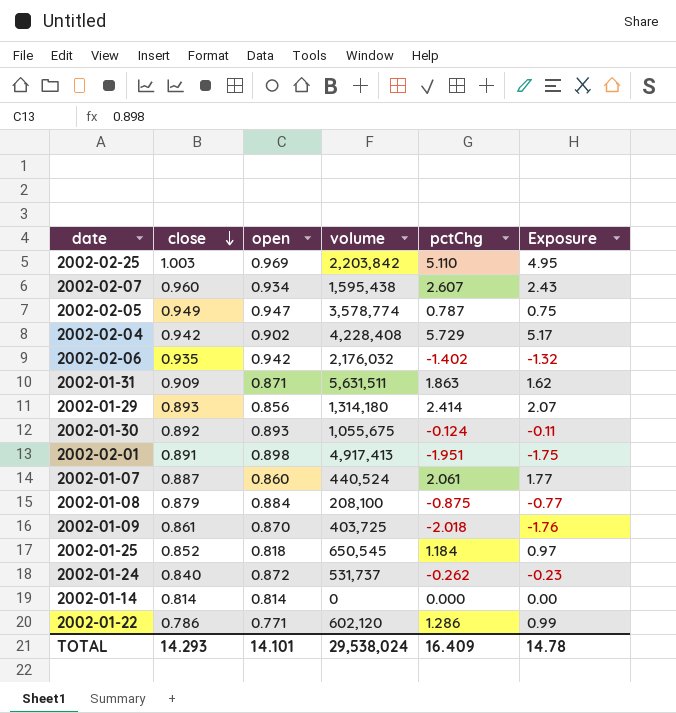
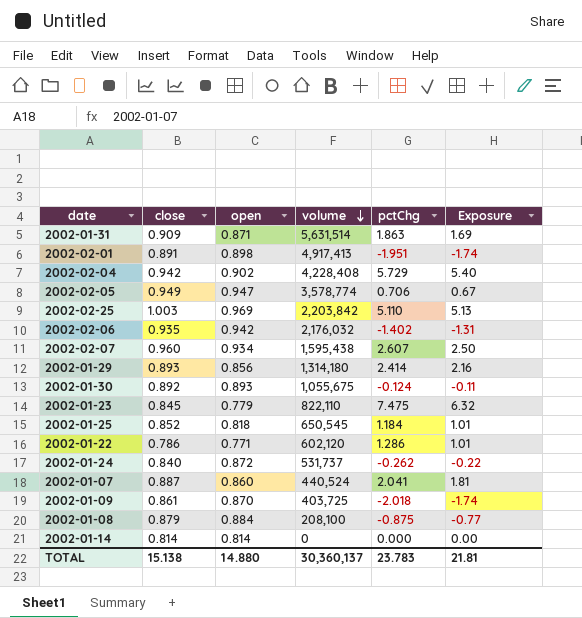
row order: close descending -> volume descending
column Exposure | formula: [open] * [pctChg] -> [close] * [pctChg]
2002-01-31 | volume: 5,631,511 -> 5,631,514
2002-02-05 | pctChg: 0.787 -> 0.706
row 2002-01-23: none -> 0.845 | 0.779 | 822,110 | 7.475 | 6.32
2002-01-07 | pctChg: 2.061 -> 2.041
TOTAL | close: 14.293 -> 15.138
TOTAL | open: 14.101 -> 14.880
TOTAL | volume: 29,538,024 -> 30,360,137
TOTAL | pctChg: 16.409 -> 23.783
TOTAL | Exposure: 14.78 -> 21.81

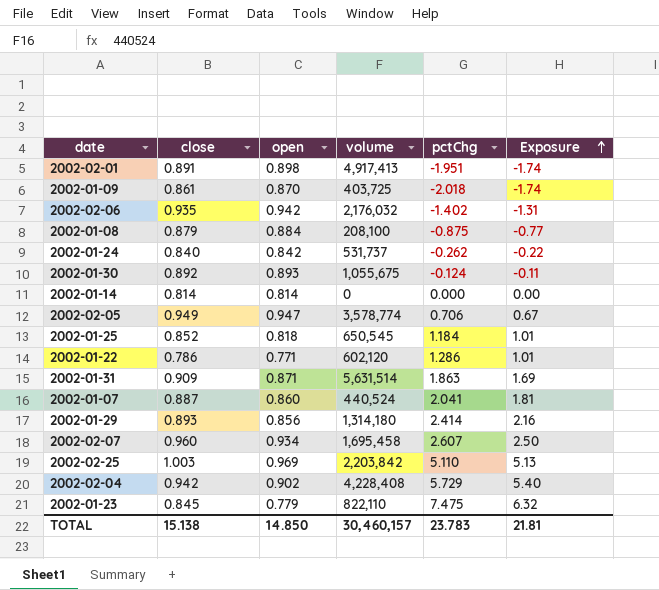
row order: volume descending -> Exposure ascending
2002-01-24 | open: 0.872 -> 0.842
2002-02-07 | volume: 1,595,438 -> 1,695,458
TOTAL | open: 14.880 -> 14.850
TOTAL | volume: 30,360,137 -> 30,460,157

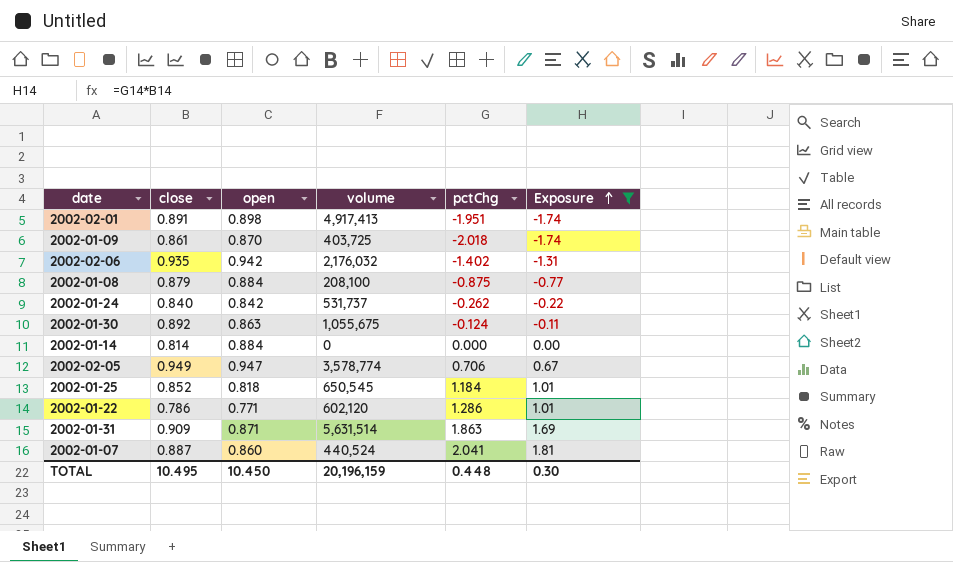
filter: none -> Exposure <= 1.81
2002-01-30 | open: 0.893 -> 0.863
2002-01-14 | open: 0.814 -> 0.884
TOTAL | close: 15.138 -> 10.495
TOTAL | open: 14.850 -> 10.450
TOTAL | volume: 30,460,157 -> 20,196,159
TOTAL | pctChg: 23.783 -> 0.448
TOTAL | Exposure: 21.81 -> 0.30

